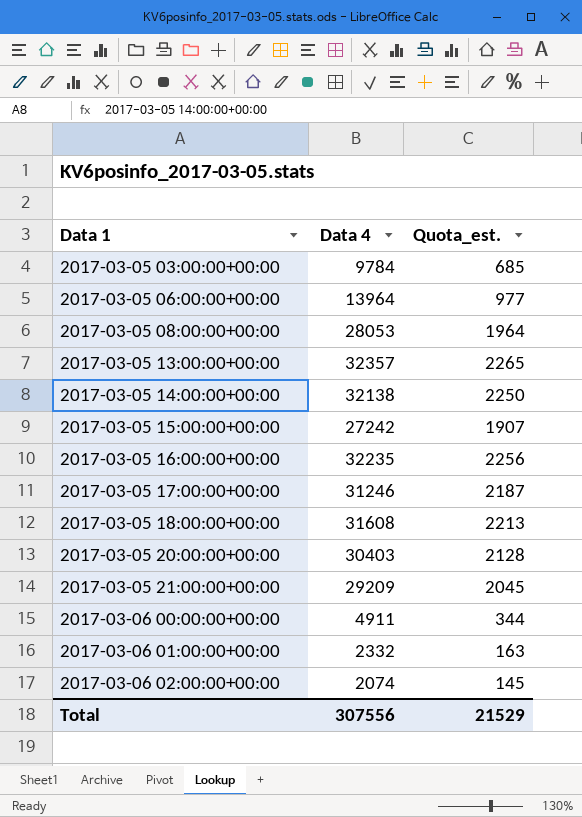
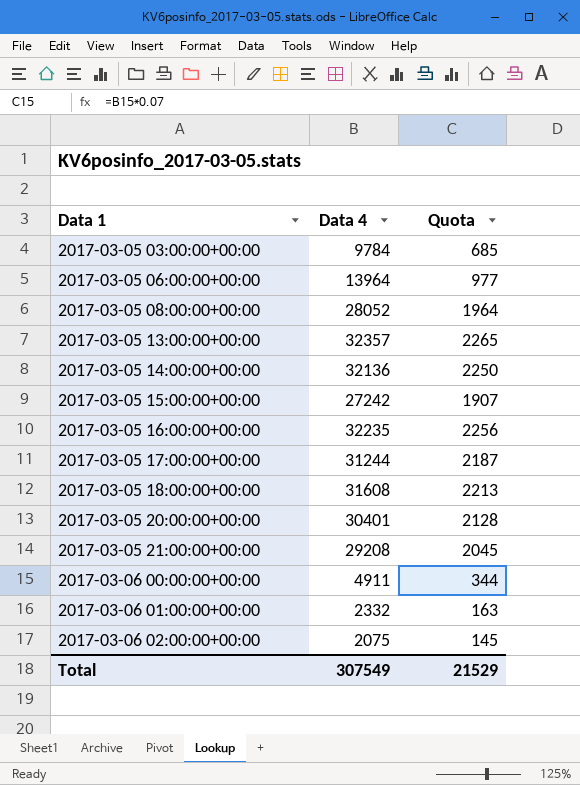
column name: Quota_est. -> Quota
2017-03-05 08:00:00+00:00 | Data 4: 28053 -> 28052
2017-03-05 14:00:00+00:00 | Data 4: 32138 -> 32136
2017-03-05 17:00:00+00:00 | Data 4: 31246 -> 31244
2017-03-05 20:00:00+00:00 | Data 4: 30403 -> 30401
2017-03-05 21:00:00+00:00 | Data 4: 29209 -> 29208
2017-03-06 02:00:00+00:00 | Data 4: 2074 -> 2075
Total | Data 4: 307556 -> 307549

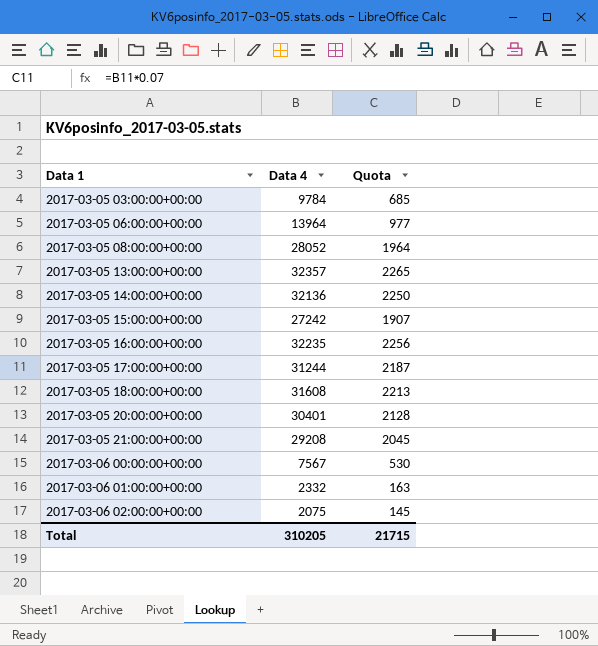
2017-03-06 00:00:00+00:00 | Data 4: 4911 -> 7567
2017-03-06 00:00:00+00:00 | Quota: 344 -> 530
Total | Data 4: 307549 -> 310205
Total | Quota: 21529 -> 21715

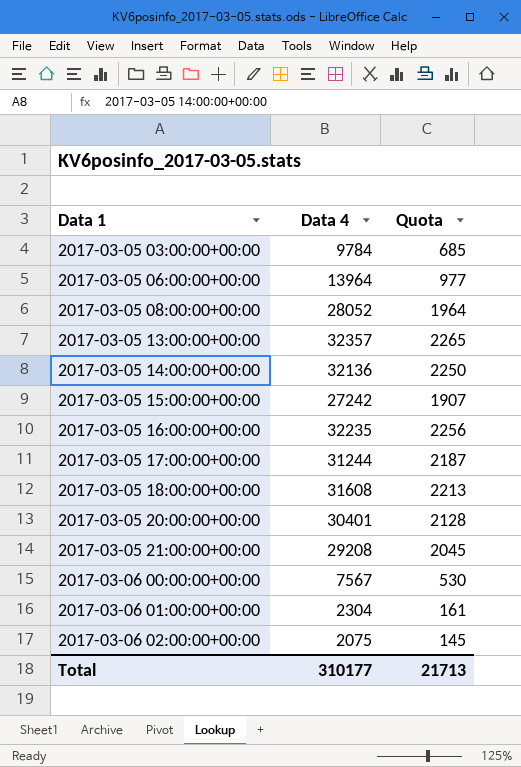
2017-03-06 01:00:00+00:00 | Data 4: 2332 -> 2304
2017-03-06 01:00:00+00:00 | Quota: 163 -> 161
Total | Data 4: 310205 -> 310177
Total | Quota: 21715 -> 21713

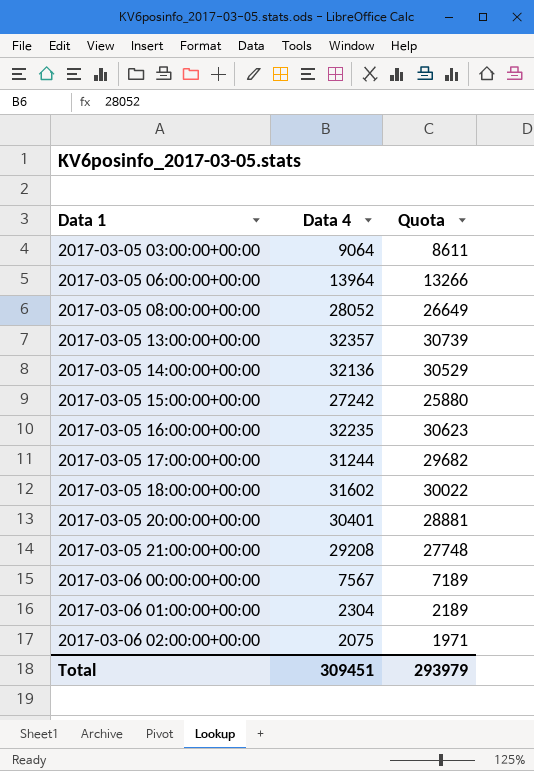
column Quota | formula: [Data 4] * 0.07 -> [Data 4] * 0.95
2017-03-05 03:00:00+00:00 | Data 4: 9784 -> 9064
2017-03-05 18:00:00+00:00 | Data 4: 31608 -> 31602
Total | Data 4: 310177 -> 309451
Total | Quota: 21713 -> 293979

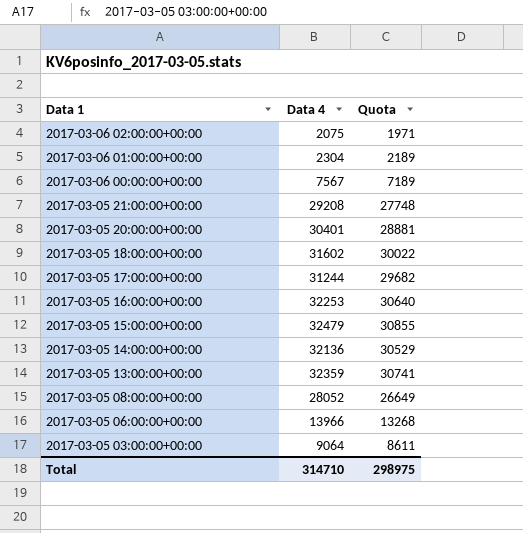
row order: Data 1 ascending -> Data 1 descending
2017-03-05 16:00:00+00:00 | Data 4: 32235 -> 32253
2017-03-05 16:00:00+00:00 | Quota: 30623 -> 30640
2017-03-05 15:00:00+00:00 | Data 4: 27242 -> 32479
2017-03-05 15:00:00+00:00 | Quota: 25880 -> 30855
2017-03-05 13:00:00+00:00 | Data 4: 32357 -> 32359
2017-03-05 13:00:00+00:00 | Quota: 30739 -> 30741
2017-03-05 06:00:00+00:00 | Data 4: 13964 -> 13966
2017-03-05 06:00:00+00:00 | Quota: 13266 -> 13268
Total | Data 4: 309451 -> 314710
Total | Quota: 293979 -> 298975

